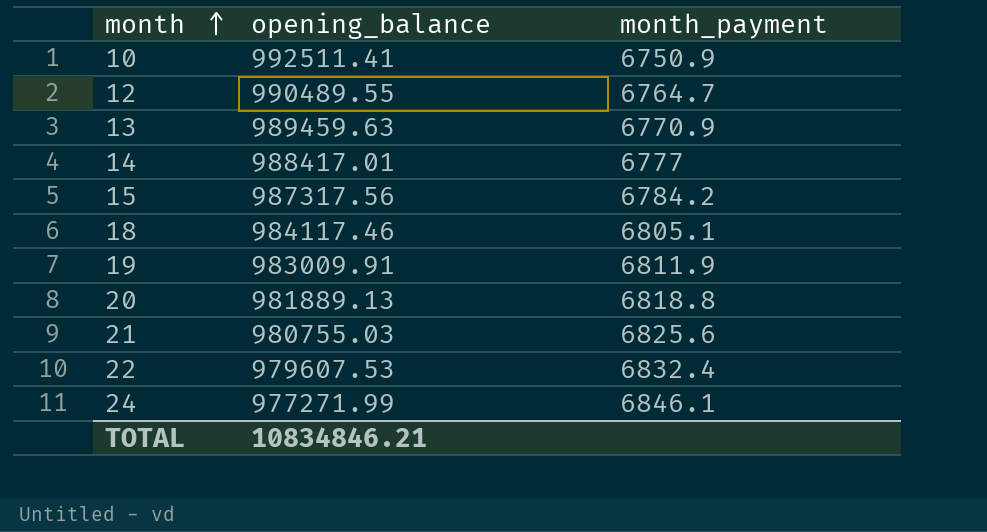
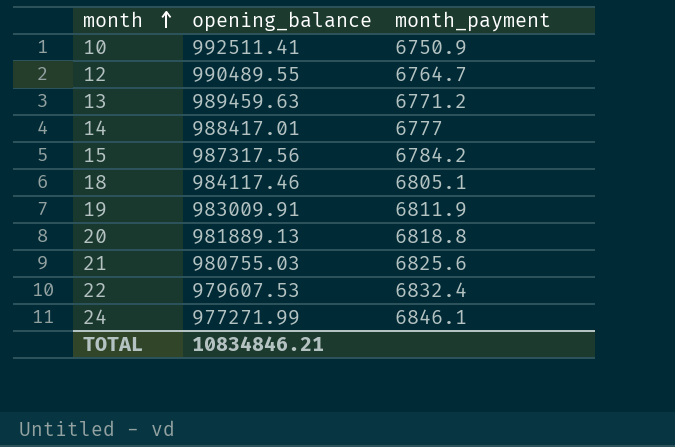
13 | month_payment: 6770.9 -> 6771.2

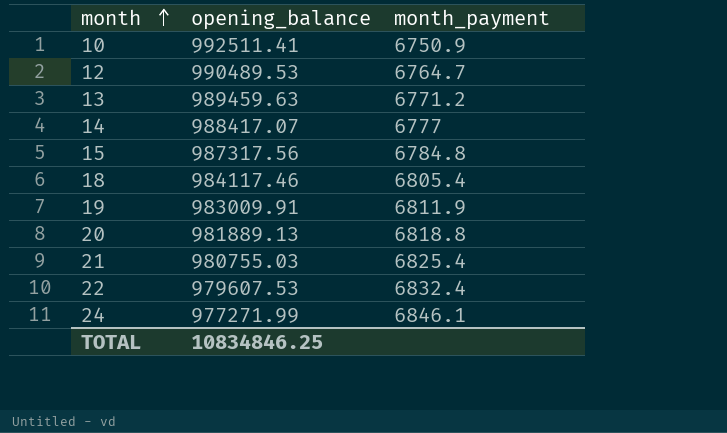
12 | opening_balance: 990489.55 -> 990489.53
14 | opening_balance: 988417.01 -> 988417.07
15 | month_payment: 6784.2 -> 6784.8
18 | month_payment: 6805.1 -> 6805.4
21 | month_payment: 6825.6 -> 6825.4
TOTAL | opening_balance: 10834846.21 -> 10834846.25

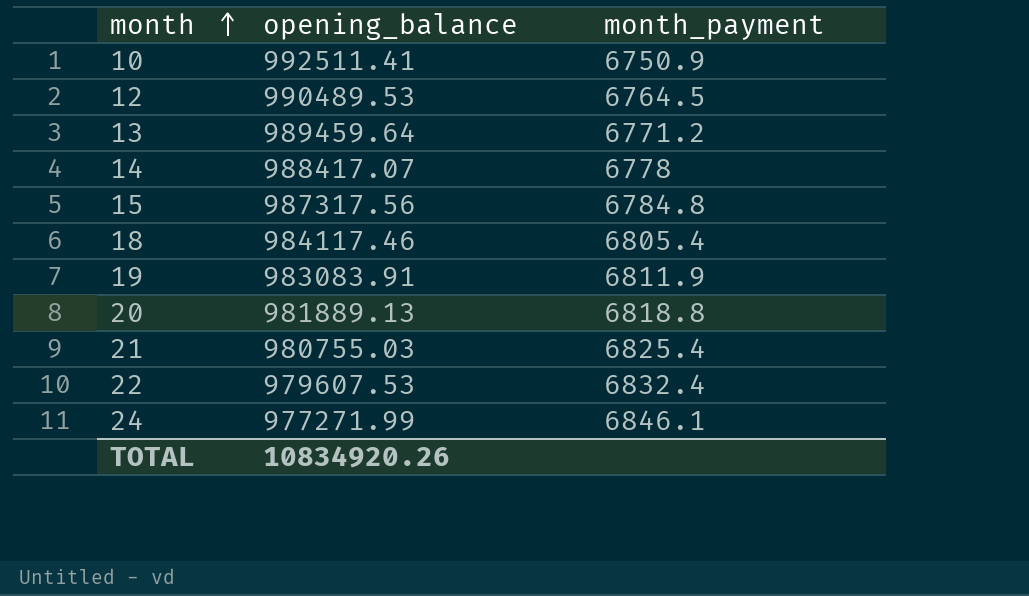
12 | month_payment: 6764.7 -> 6764.5
13 | opening_balance: 989459.63 -> 989459.64
14 | month_payment: 6777 -> 6778
19 | opening_balance: 983009.91 -> 983083.91
TOTAL | opening_balance: 10834846.25 -> 10834920.26

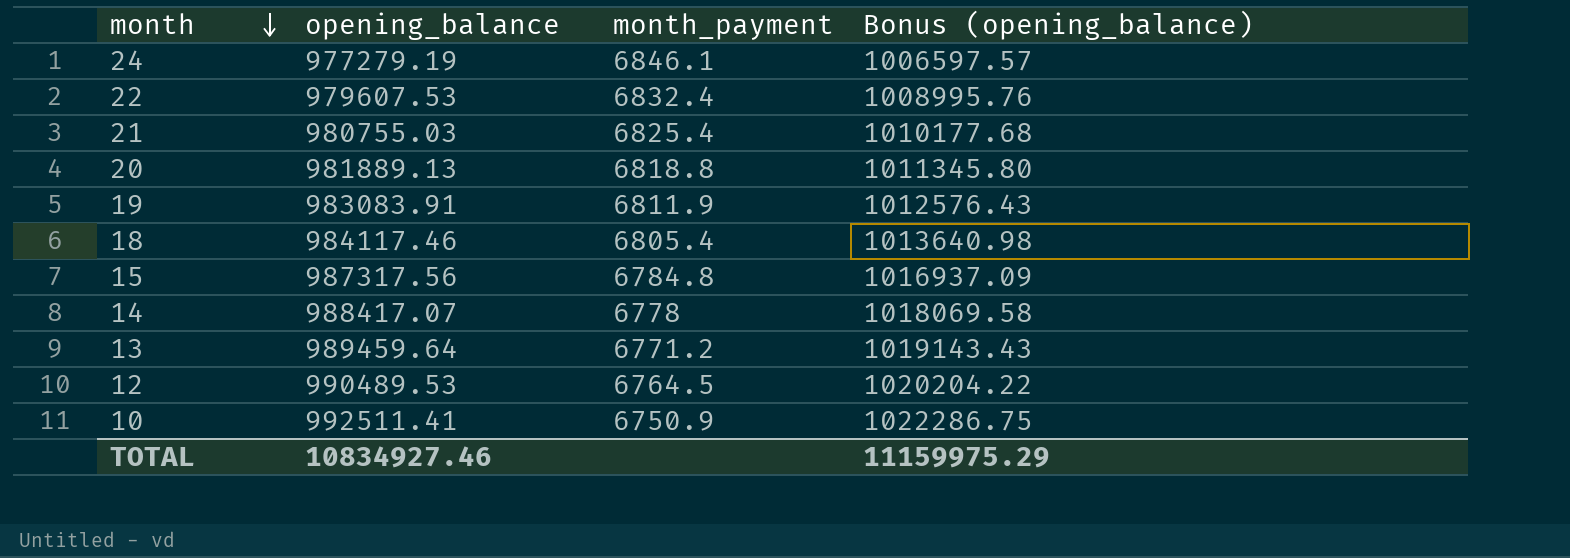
row order: month ascending -> month descending
column Bonus (opening_balance) | formula: none -> [opening_balance] * 1.03
24 | opening_balance: 977271.99 -> 977279.19
TOTAL | opening_balance: 10834920.26 -> 10834927.46

